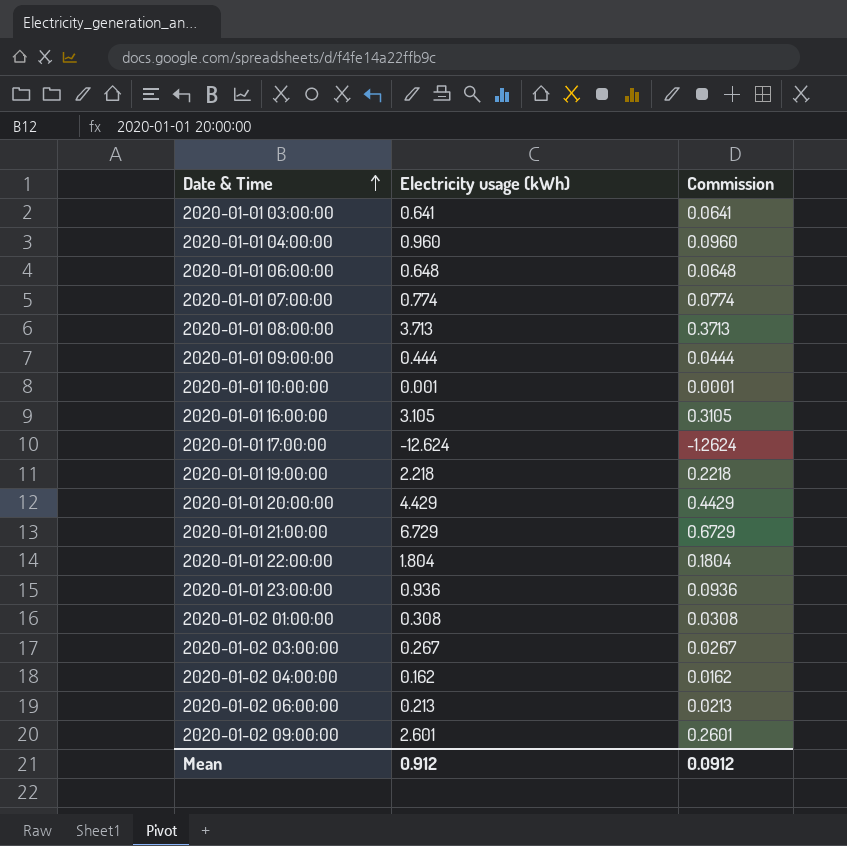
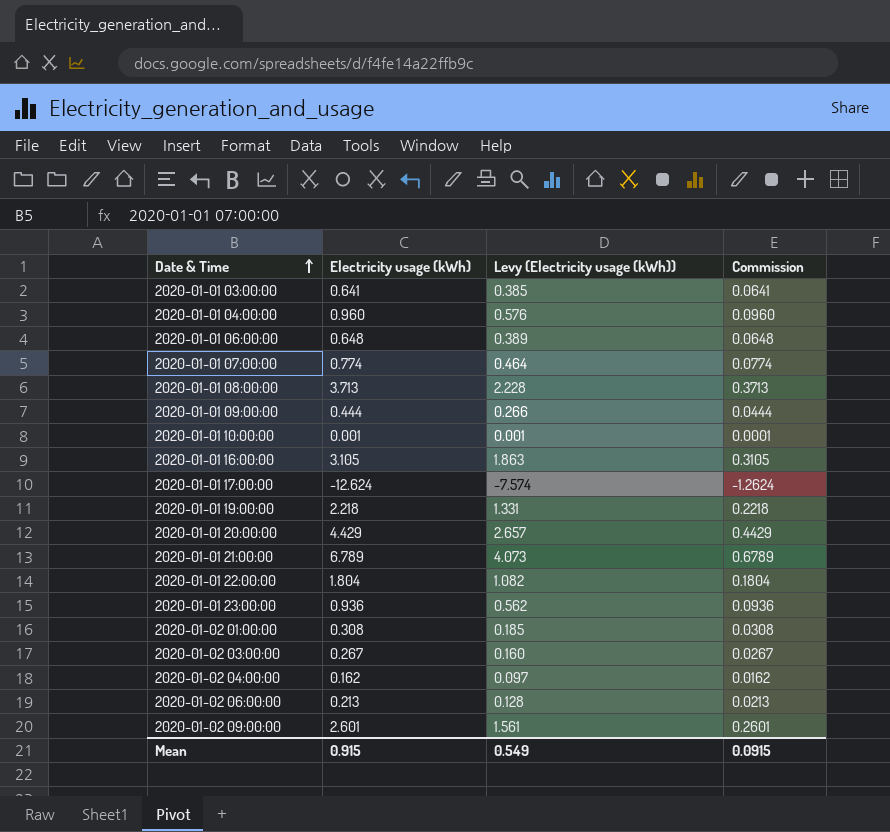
column Levy (Electricity usage (kWh)) | formula: none -> [Electricity usage (kWh)] * 0.6
2020-01-01 21:00:00 | Electricity usage (kWh): 6.729 -> 6.789
2020-01-01 21:00:00 | Commission: 0.6729 -> 0.6789
Mean | Electricity usage (kWh): 0.912 -> 0.915
Mean | Commission: 0.0912 -> 0.0915

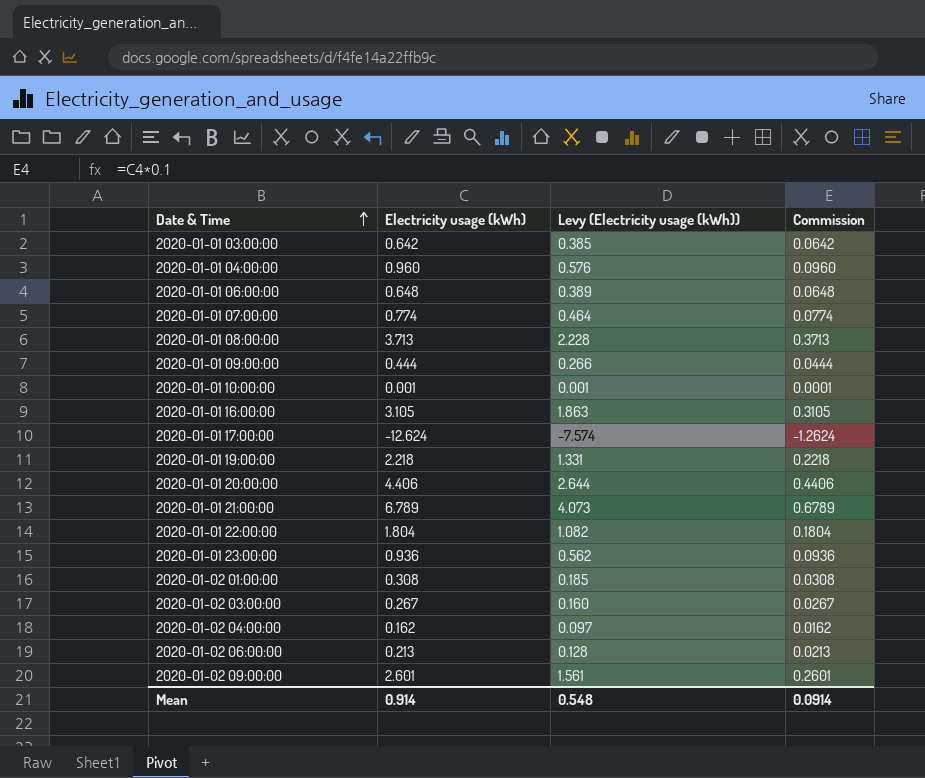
2020-01-01 03:00:00 | Electricity usage (kWh): 0.641 -> 0.642
2020-01-01 03:00:00 | Commission: 0.0641 -> 0.0642
2020-01-01 20:00:00 | Electricity usage (kWh): 4.429 -> 4.406
2020-01-01 20:00:00 | Levy (Electricity usage (kWh)): 2.657 -> 2.644
2020-01-01 20:00:00 | Commission: 0.4429 -> 0.4406
Mean | Electricity usage (kWh): 0.915 -> 0.914
Mean | Levy (Electricity usage (kWh)): 0.549 -> 0.548
Mean | Commission: 0.0915 -> 0.0914

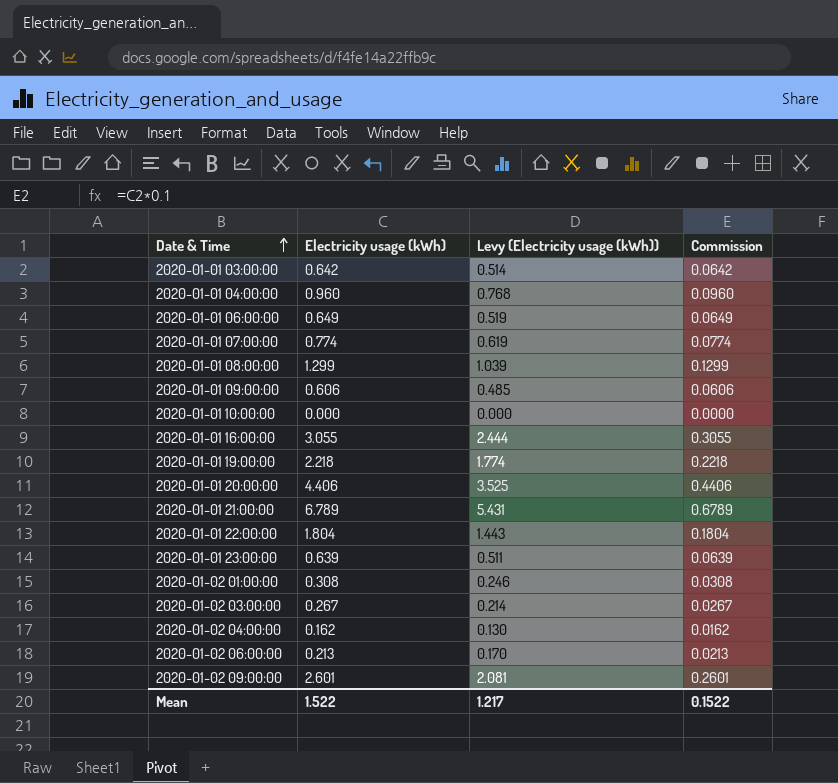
column Levy (Electricity usage (kWh)) | formula: [Electricity usage (kWh)] * 0.6 -> [Electricity usage (kWh)] * 0.8
row 2020-01-01 17:00:00: -12.624 | -7.574 | -1.2624 -> none
2020-01-01 06:00:00 | Electricity usage (kWh): 0.648 -> 0.649
2020-01-01 06:00:00 | Commission: 0.0648 -> 0.0649
2020-01-01 08:00:00 | Electricity usage (kWh): 3.713 -> 1.299
2020-01-01 08:00:00 | Commission: 0.3713 -> 0.1299
2020-01-01 09:00:00 | Electricity usage (kWh): 0.444 -> 0.606
2020-01-01 09:00:00 | Commission: 0.0444 -> 0.0606
2020-01-01 10:00:00 | Electricity usage (kWh): 0.001 -> 0.000
2020-01-01 10:00:00 | Commission: 0.0001 -> 0.0000
2020-01-01 16:00:00 | Electricity usage (kWh): 3.105 -> 3.055
2020-01-01 16:00:00 | Commission: 0.3105 -> 0.3055
2020-01-01 23:00:00 | Electricity usage (kWh): 0.936 -> 0.639
2020-01-01 23:00:00 | Commission: 0.0936 -> 0.0639
Mean | Electricity usage (kWh): 0.914 -> 1.522
Mean | Levy (Electricity usage (kWh)): 0.548 -> 1.217
Mean | Commission: 0.0914 -> 0.1522

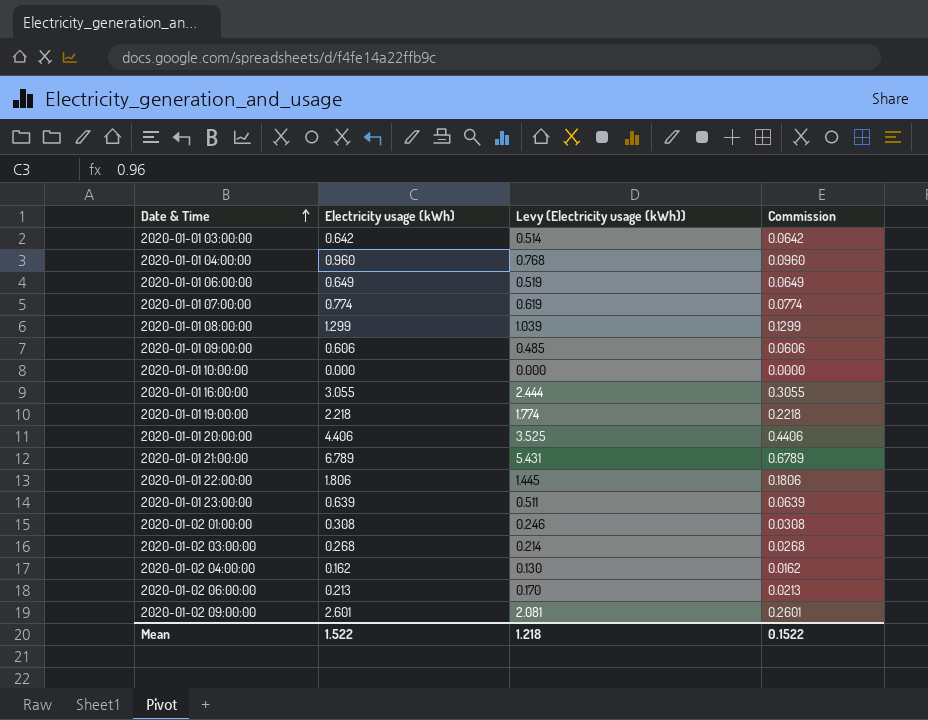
2020-01-01 22:00:00 | Electricity usage (kWh): 1.804 -> 1.806
2020-01-01 22:00:00 | Levy (Electricity usage (kWh)): 1.443 -> 1.445
2020-01-01 22:00:00 | Commission: 0.1804 -> 0.1806
2020-01-02 03:00:00 | Electricity usage (kWh): 0.267 -> 0.268
2020-01-02 03:00:00 | Commission: 0.0267 -> 0.0268
Mean | Levy (Electricity usage (kWh)): 1.217 -> 1.218

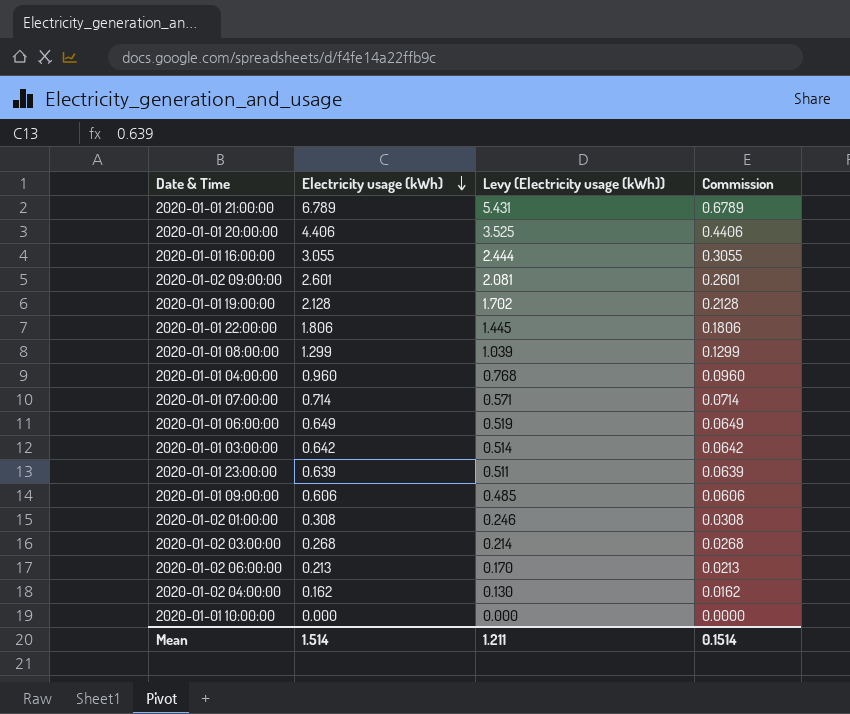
row order: Date & Time ascending -> Electricity usage (kWh) descending
2020-01-01 19:00:00 | Electricity usage (kWh): 2.218 -> 2.128
2020-01-01 19:00:00 | Levy (Electricity usage (kWh)): 1.774 -> 1.702
2020-01-01 19:00:00 | Commission: 0.2218 -> 0.2128
2020-01-01 07:00:00 | Electricity usage (kWh): 0.774 -> 0.714
2020-01-01 07:00:00 | Levy (Electricity usage (kWh)): 0.619 -> 0.571
2020-01-01 07:00:00 | Commission: 0.0774 -> 0.0714
Mean | Electricity usage (kWh): 1.522 -> 1.514
Mean | Levy (Electricity usage (kWh)): 1.218 -> 1.211
Mean | Commission: 0.1522 -> 0.1514

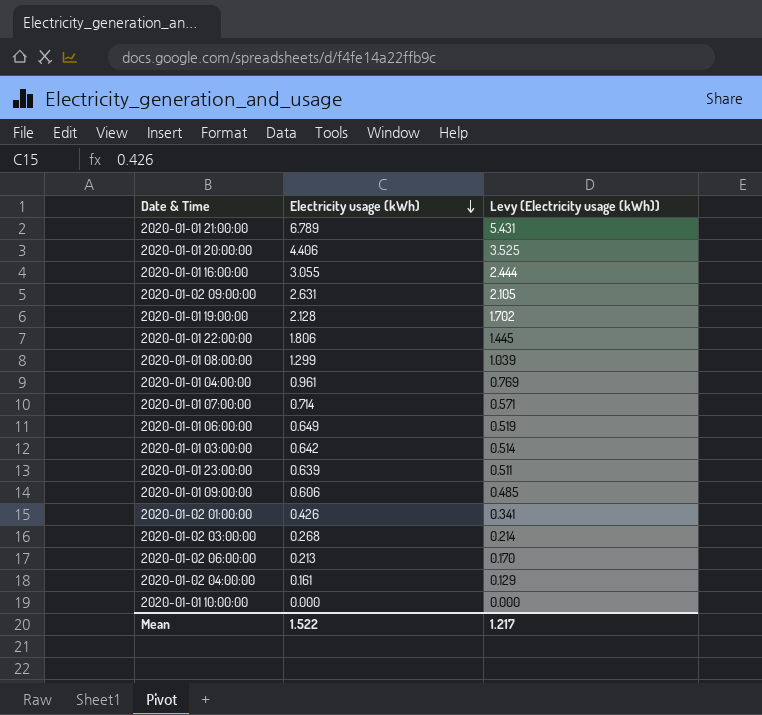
column Commission | formula: [Electricity usage (kWh)] * 0.1 -> none
2020-01-02 09:00:00 | Electricity usage (kWh): 2.601 -> 2.631
2020-01-02 09:00:00 | Levy (Electricity usage (kWh)): 2.081 -> 2.105
2020-01-01 04:00:00 | Electricity usage (kWh): 0.960 -> 0.961
2020-01-01 04:00:00 | Levy (Electricity usage (kWh)): 0.768 -> 0.769
2020-01-02 01:00:00 | Electricity usage (kWh): 0.308 -> 0.426
2020-01-02 01:00:00 | Levy (Electricity usage (kWh)): 0.246 -> 0.341
2020-01-02 04:00:00 | Electricity usage (kWh): 0.162 -> 0.161
2020-01-02 04:00:00 | Levy (Electricity usage (kWh)): 0.130 -> 0.129
Mean | Electricity usage (kWh): 1.514 -> 1.522
Mean | Levy (Electricity usage (kWh)): 1.211 -> 1.217

